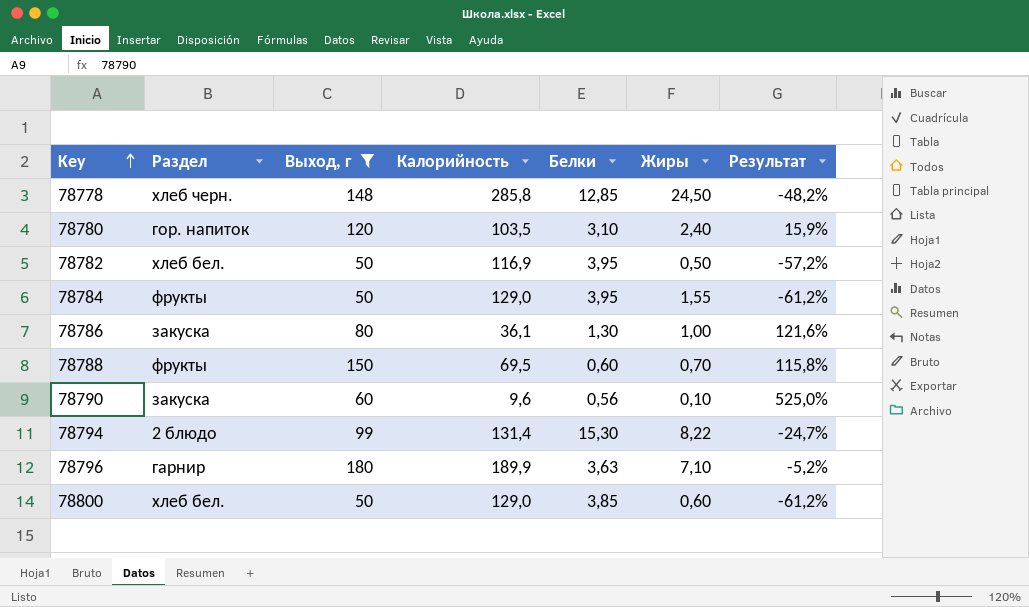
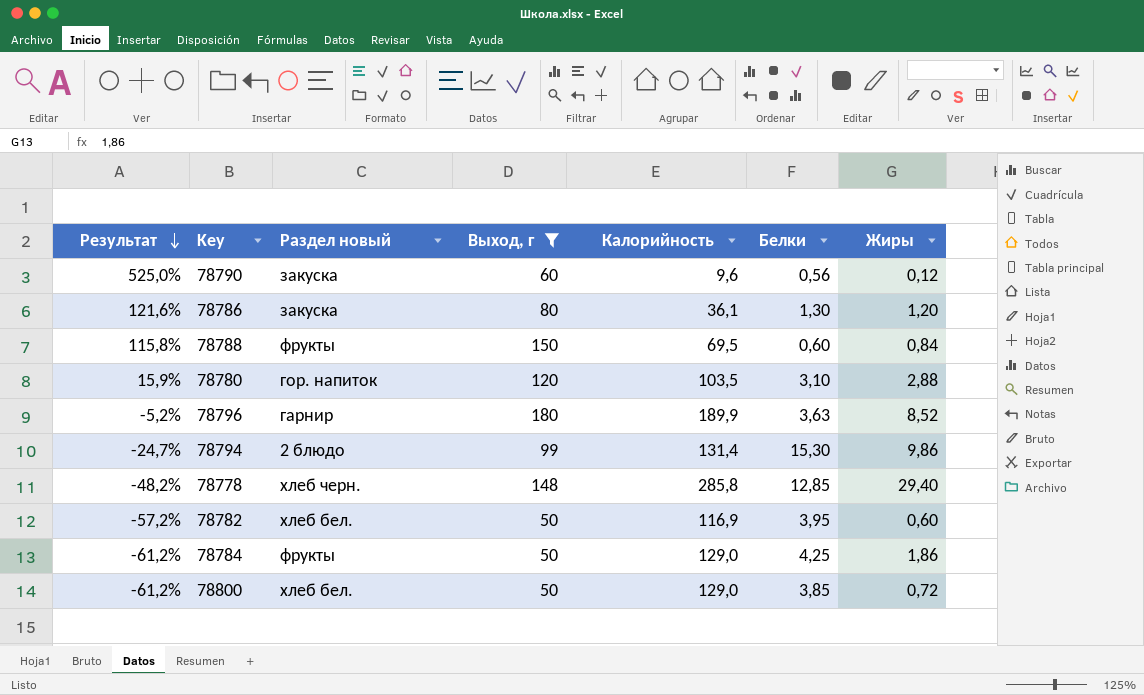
row order: Key ascending -> Результат descending
column Результат | position: 7 -> 1
column name: Раздел -> Раздел новый
78790 | Жиры: 0,10 -> 0,12
78786 | Жиры: 1,00 -> 1,20
78788 | Жиры: 0,70 -> 0,84
78780 | Жиры: 2,40 -> 2,88
78796 | Жиры: 7,10 -> 8,52
78794 | Жиры: 8,22 -> 9,86
78778 | Жиры: 24,50 -> 29,40
78782 | Жиры: 0,50 -> 0,60
78784 | Белки: 3,95 -> 4,25
78784 | Жиры: 1,55 -> 1,86
78800 | Жиры: 0,60 -> 0,72

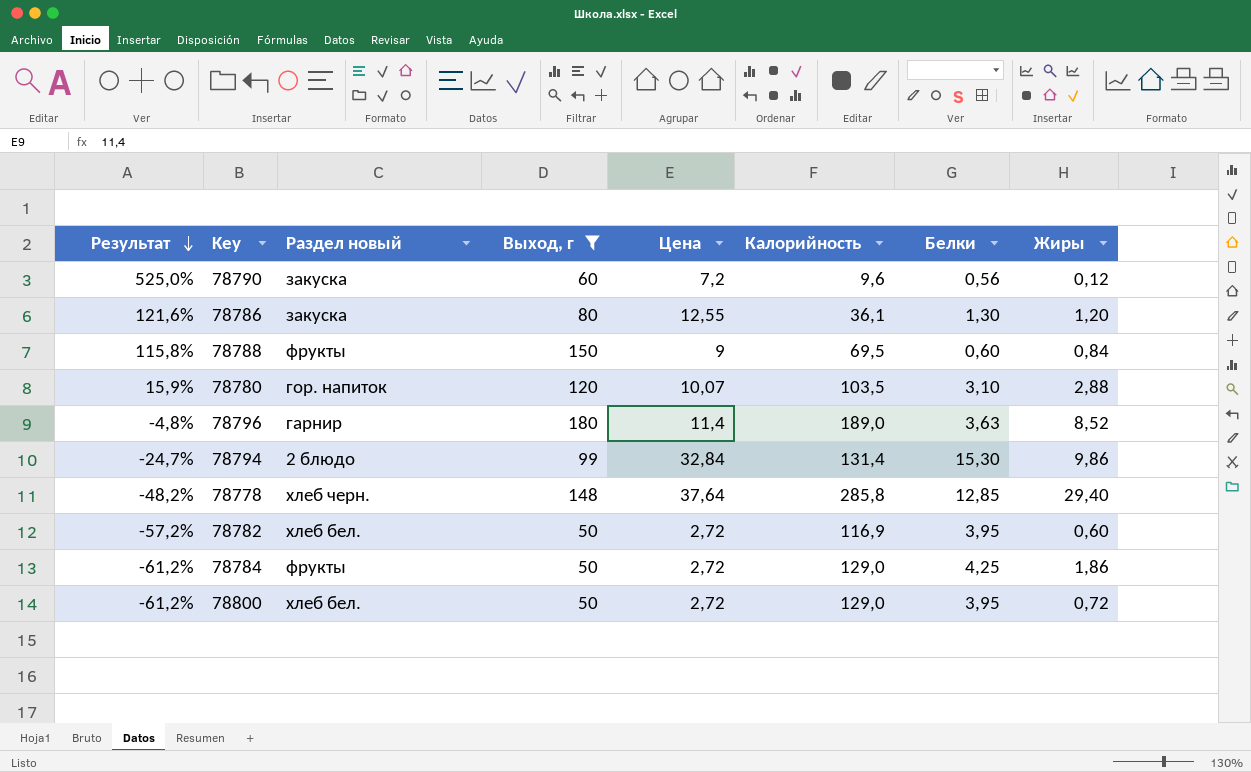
column Цена | position: none -> 5
78796 | Результат: -5,2% -> -4,8%
78796 | Калорийность: 189,9 -> 189,0
78800 | Белки: 3,85 -> 3,95

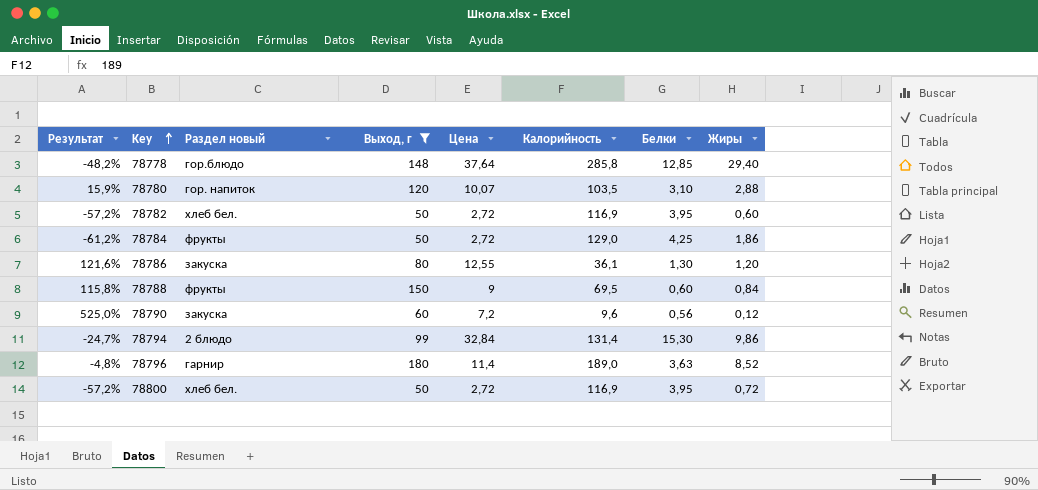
row order: Результат descending -> Key ascending
78778 | Раздел новый: хлеб черн. -> гор.блюдо
78800 | Результат: -61,2% -> -57,2%
78800 | Калорийность: 129,0 -> 116,9

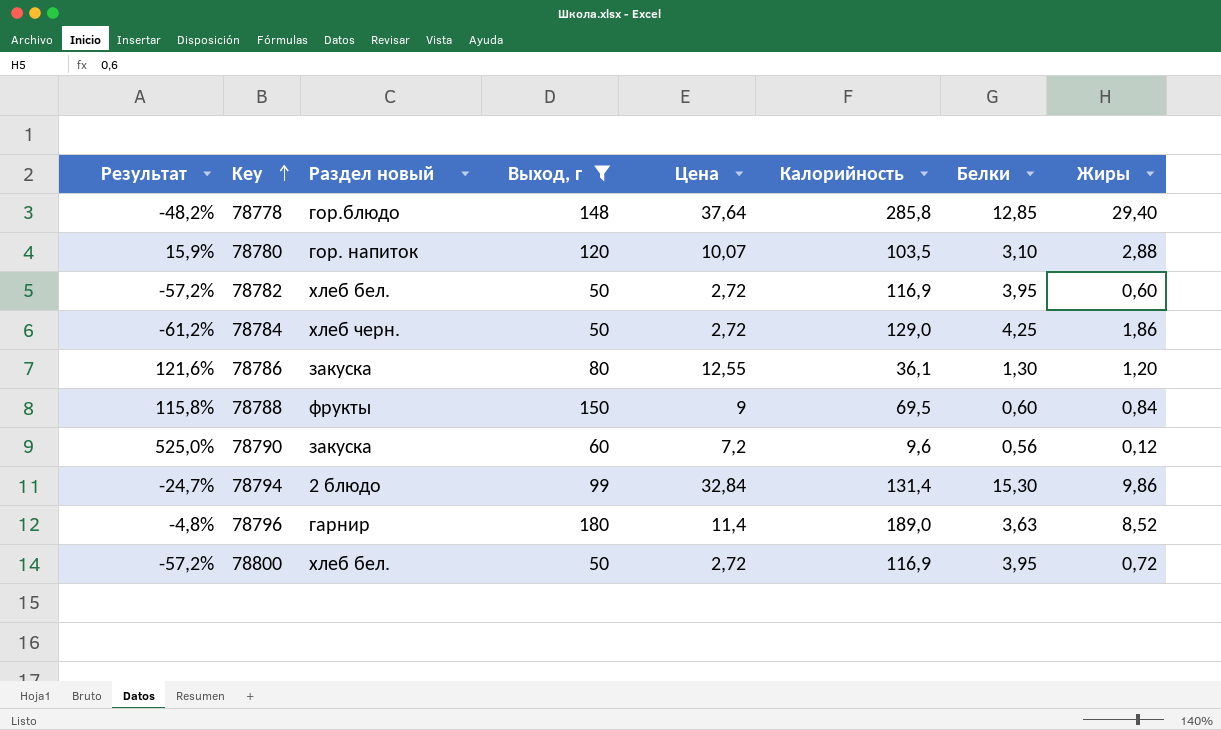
78784 | Раздел новый: фрукты -> хлеб черн.

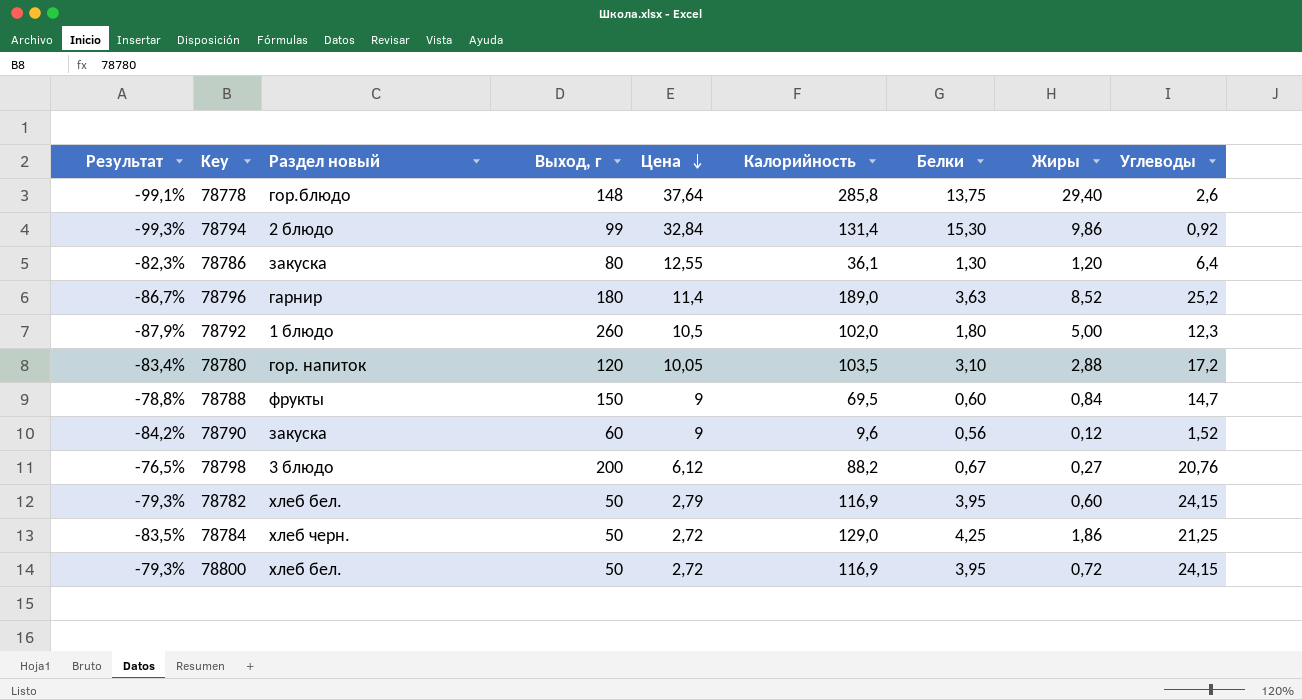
filter: Выход, г <= 180 -> none
row order: Key ascending -> Цена descending
column Результат | formula: ([Выход, г] - [Калорийность]) / [Калорийность] -> ([Углеводы] - [Калорийность]) / [Калорийность]
column Углеводы | position: none -> 9
78778 | Белки: 12,85 -> 13,75
78780 | Цена: 10,07 -> 10,05
78790 | Цена: 7,2 -> 9
78782 | Цена: 2,72 -> 2,79

